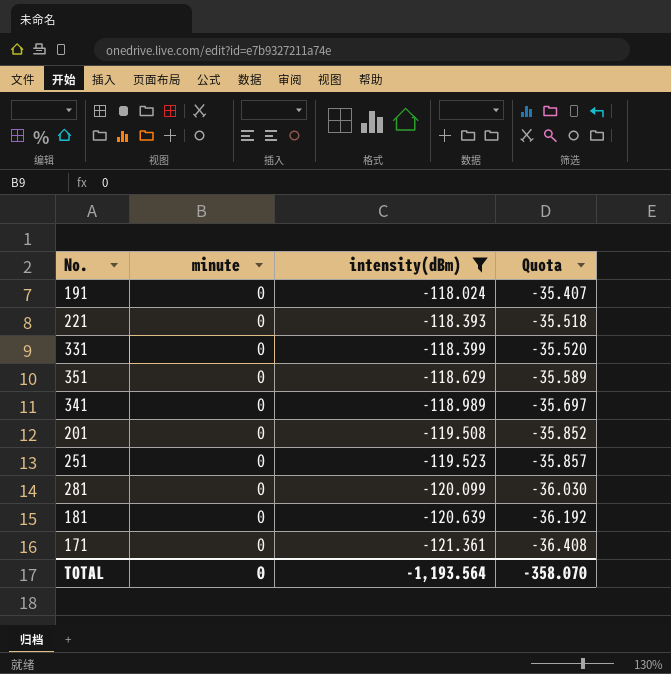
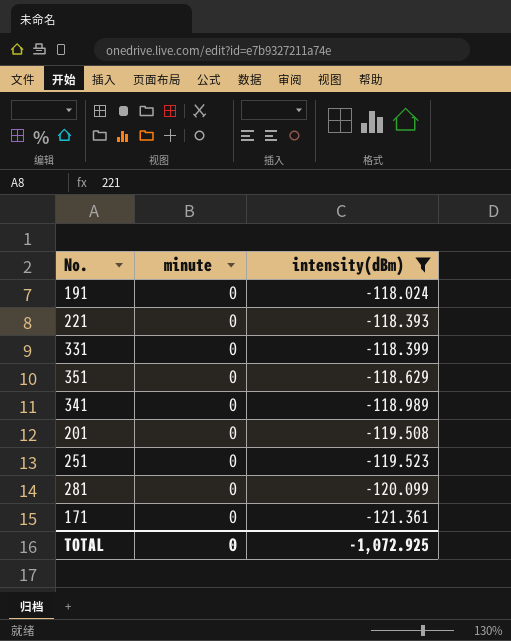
column Quota | formula: [intensity(dBm)] * 0.3 -> none
row 181: 0 | -120.639 | -36.192 -> none
TOTAL | intensity(dBm): -1,193.564 -> -1,072.925

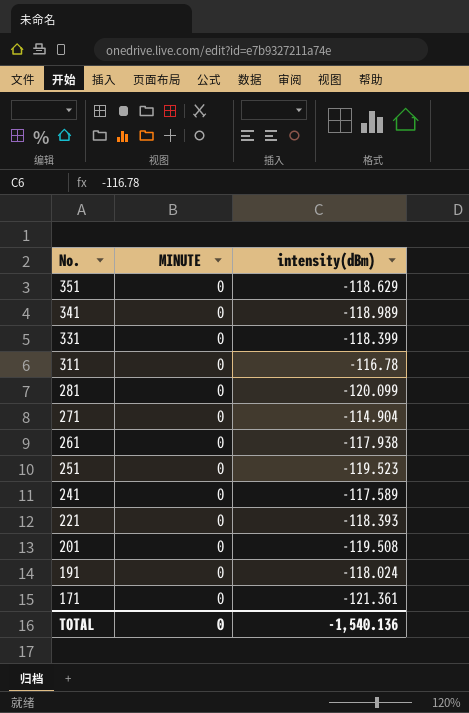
filter: intensity(dBm) <= -118.024 -> none
row order: intensity(dBm) descending -> No. descending
column name: minute -> MINUTE
TOTAL | intensity(dBm): -1,072.925 -> -1,540.136

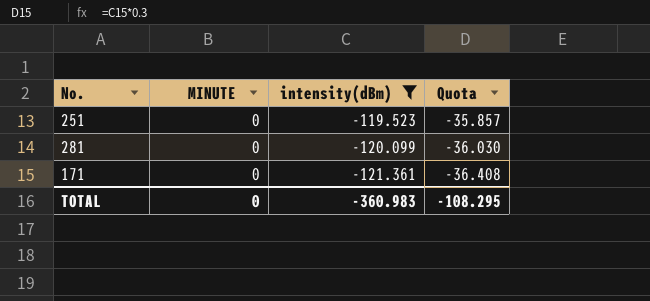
filter: none -> intensity(dBm) <= -119.523
row order: No. descending -> intensity(dBm) descending
column Quota | formula: none -> [intensity(dBm)] * 0.3
TOTAL | intensity(dBm): -1,540.136 -> -360.983

